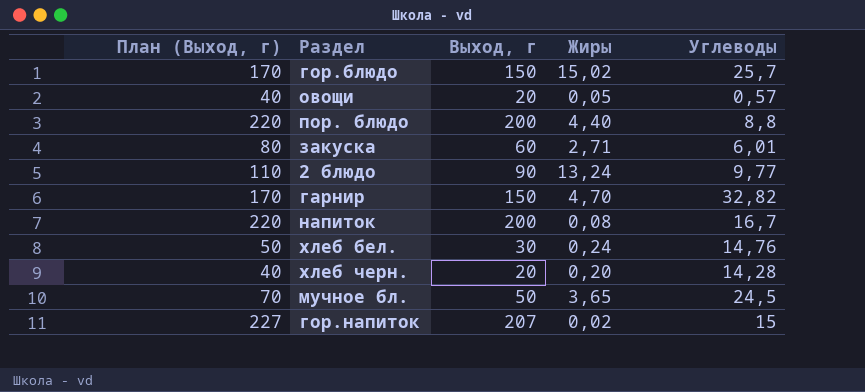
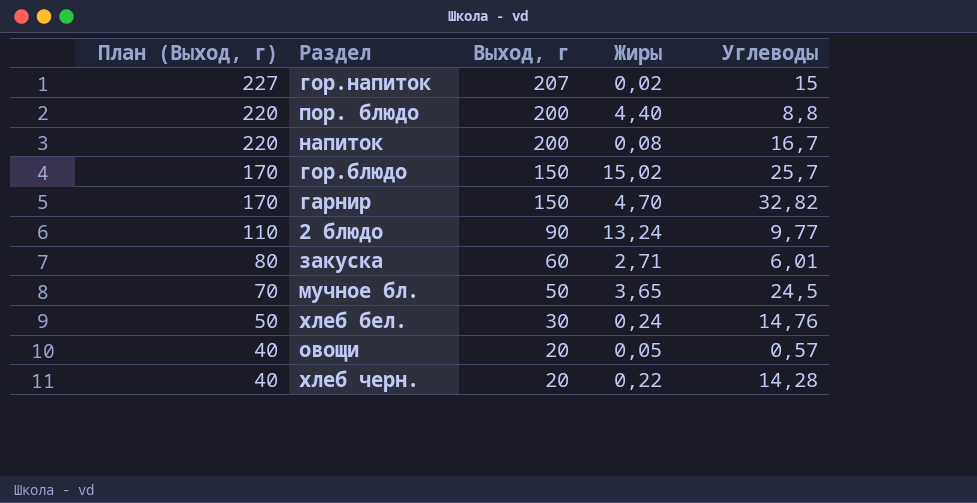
row order: none -> План (Выход, г) descending
хлеб черн. | Жиры: 0,20 -> 0,22

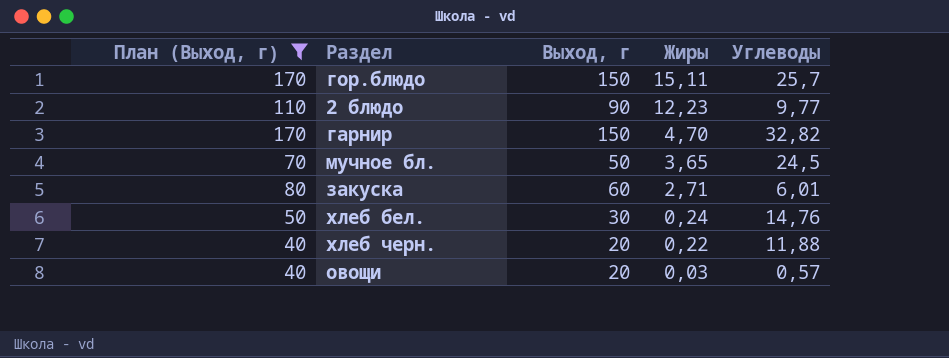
filter: none -> План (Выход, г) <= 170
row order: План (Выход, г) descending -> Жиры descending
гор.блюдо | Жиры: 15,02 -> 15,11
2 блюдо | Жиры: 13,24 -> 12,23
хлеб черн. | Углеводы: 14,28 -> 11,88
овощи | Жиры: 0,05 -> 0,03

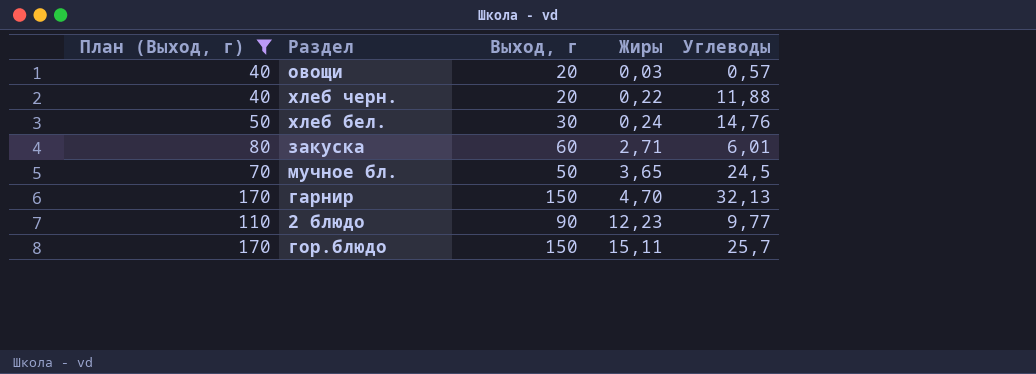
row order: Жиры descending -> Жиры ascending
гарнир | Углеводы: 32,82 -> 32,13

